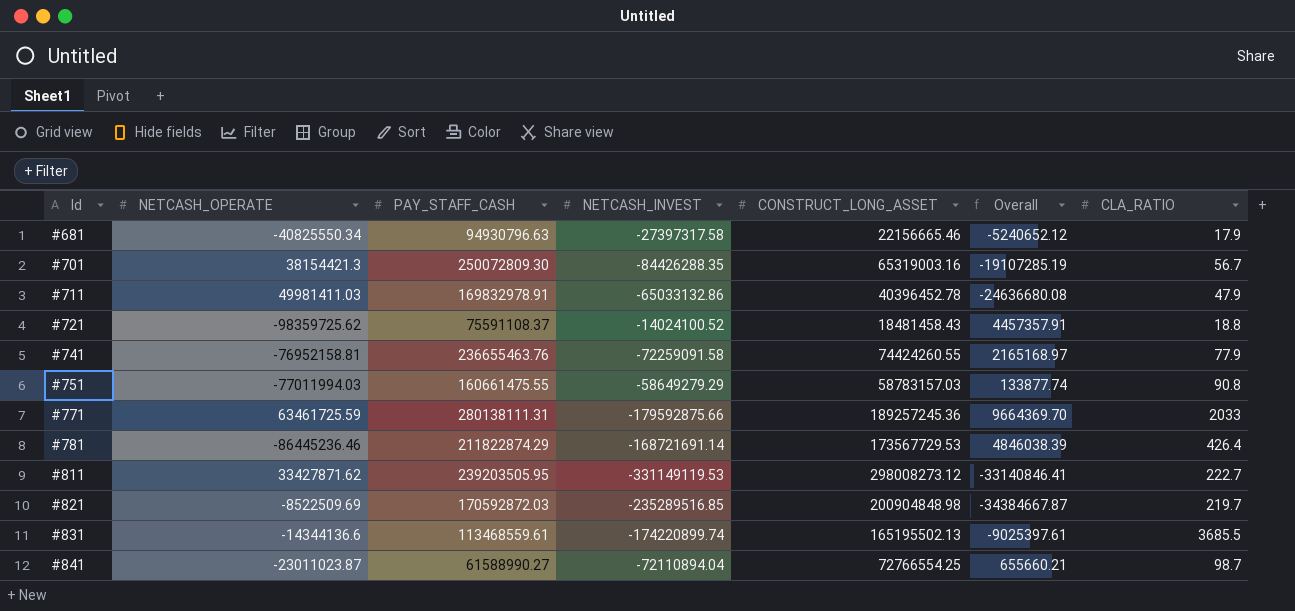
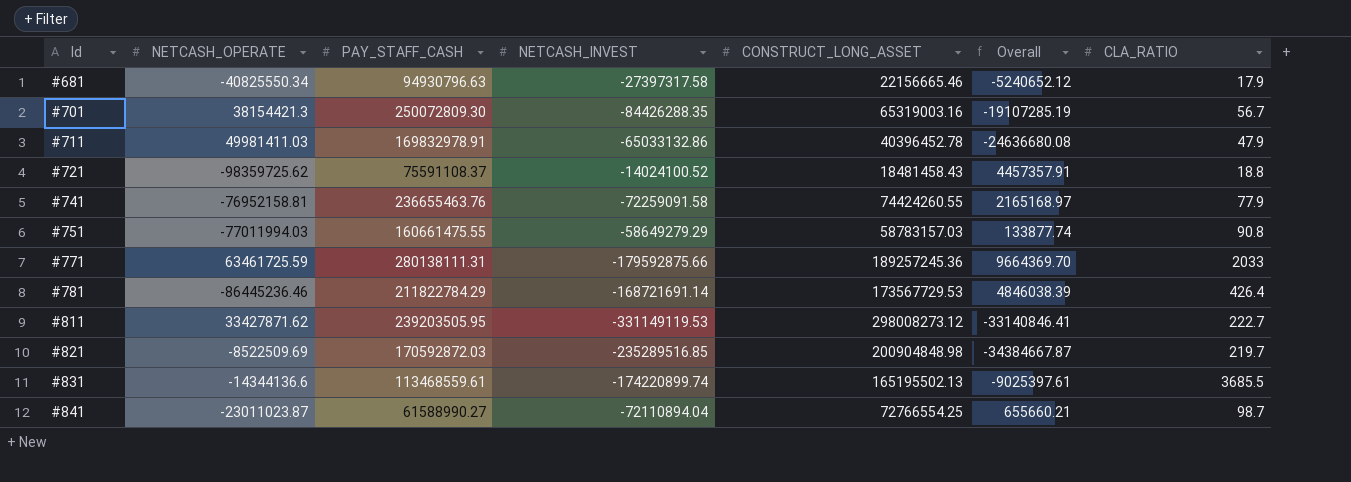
#781 | PAY_STAFF_CASH: 211822874.29 -> 211822784.29

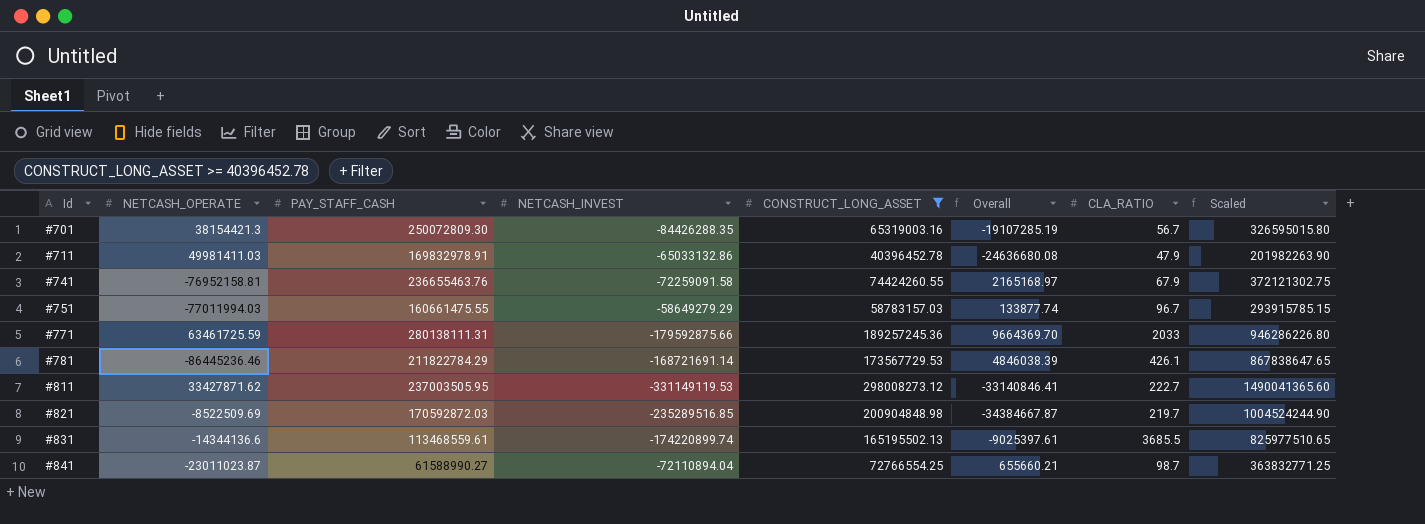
filter: none -> CONSTRUCT_LONG_ASSET >= 40396452.78
column Scaled | formula: none -> [CONSTRUCT_LONG_ASSET] * 5
#741 | CLA_RATIO: 77.9 -> 67.9
#751 | CLA_RATIO: 90.8 -> 96.7
#781 | CLA_RATIO: 426.4 -> 426.1
#811 | PAY_STAFF_CASH: 239203505.95 -> 237003505.95

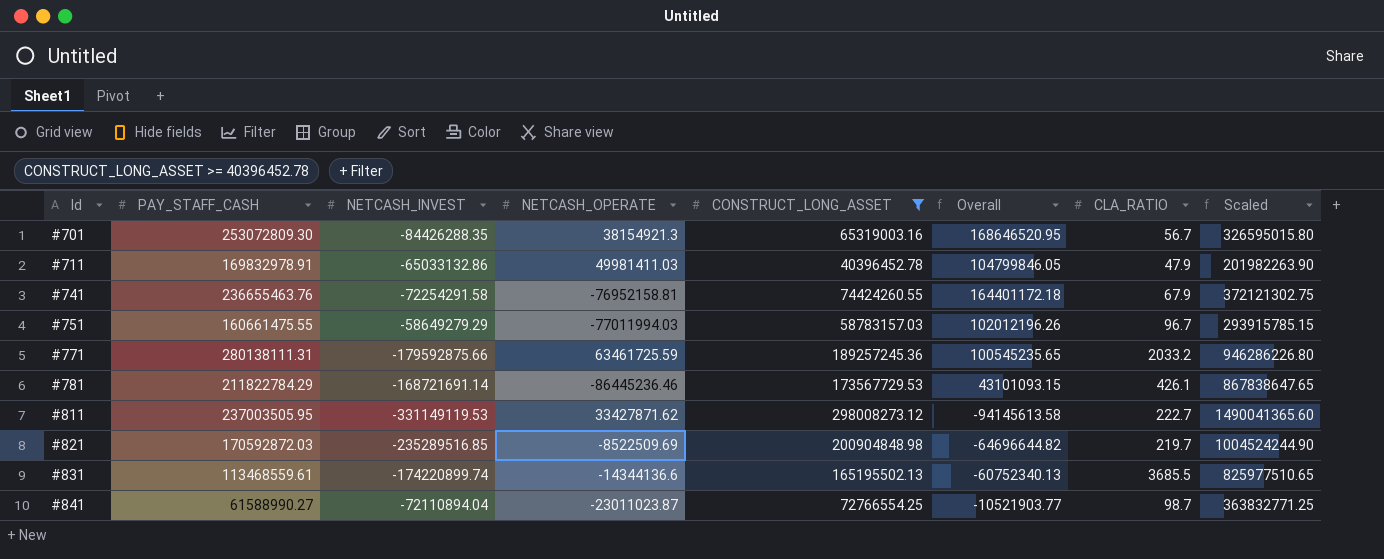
column NETCASH_OPERATE | position: 2 -> 4
column Overall | formula: [NETCASH_INVEST] + [CONSTRUCT_LONG_ASSET] -> [PAY_STAFF_CASH] + [NETCASH_INVEST]
#701 | PAY_STAFF_CASH: 250072809.30 -> 253072809.30
#701 | NETCASH_OPERATE: 38154421.3 -> 38154921.3
#741 | NETCASH_INVEST: -72259091.58 -> -72254291.58
#771 | CLA_RATIO: 2033 -> 2033.2

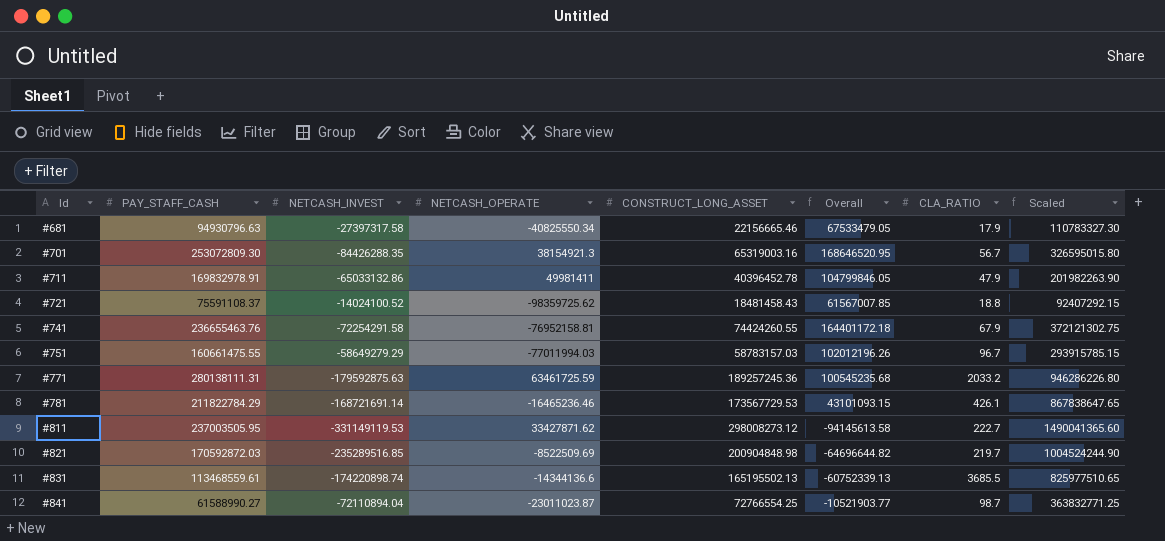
filter: CONSTRUCT_LONG_ASSET >= 40396452.78 -> none
#711 | NETCASH_OPERATE: 49981411.03 -> 49981411
#771 | NETCASH_INVEST: -179592875.66 -> -179592875.63
#771 | Overall: 100545235.65 -> 100545235.68
#781 | NETCASH_OPERATE: -86445236.46 -> -16465236.46
#831 | NETCASH_INVEST: -174220899.74 -> -174220898.74
#831 | Overall: -60752340.13 -> -60752339.13

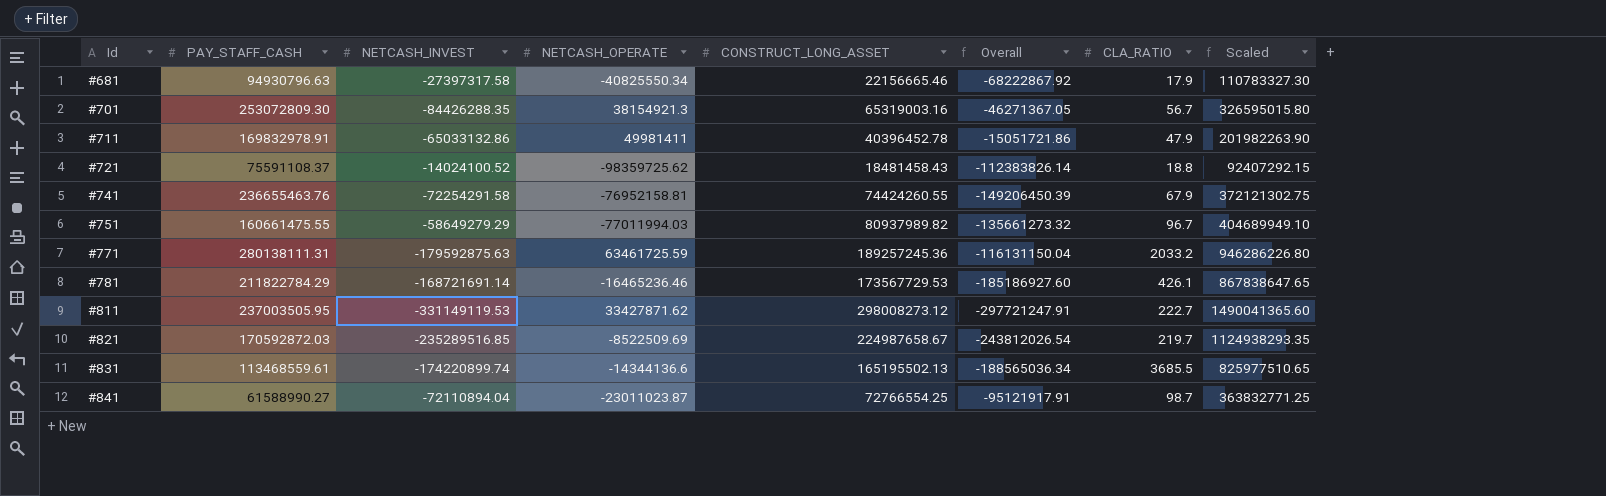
column Overall | formula: [PAY_STAFF_CASH] + [NETCASH_INVEST] -> [NETCASH_INVEST] + [NETCASH_OPERATE]
#751 | CONSTRUCT_LONG_ASSET: 58783157.03 -> 80937989.82
#751 | Scaled: 293915785.15 -> 404689949.10
#821 | CONSTRUCT_LONG_ASSET: 200904848.98 -> 224987658.67
#821 | Scaled: 1004524244.90 -> 1124938293.35
#831 | NETCASH_INVEST: -174220898.74 -> -174220899.74

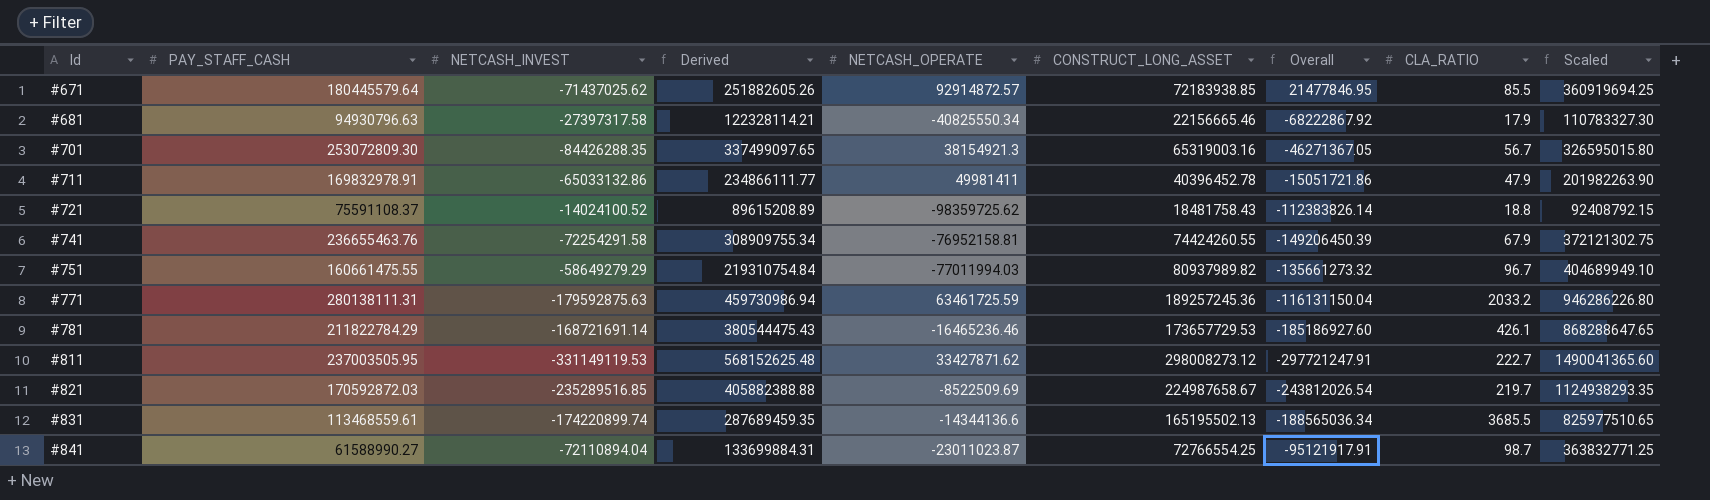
column Derived | formula: none -> [PAY_STAFF_CASH] - [NETCASH_INVEST]
row #671: none -> 180445579.64 | -71437025.62 | 251882605.26 | 92914872.57 | 72183938.85 | 21477846.95 | 85.5 | 360919694.25
#721 | CONSTRUCT_LONG_ASSET: 18481458.43 -> 18481758.43
#721 | Scaled: 92407292.15 -> 92408792.15
#781 | CONSTRUCT_LONG_ASSET: 173567729.53 -> 173657729.53
#781 | Scaled: 867838647.65 -> 868288647.65

